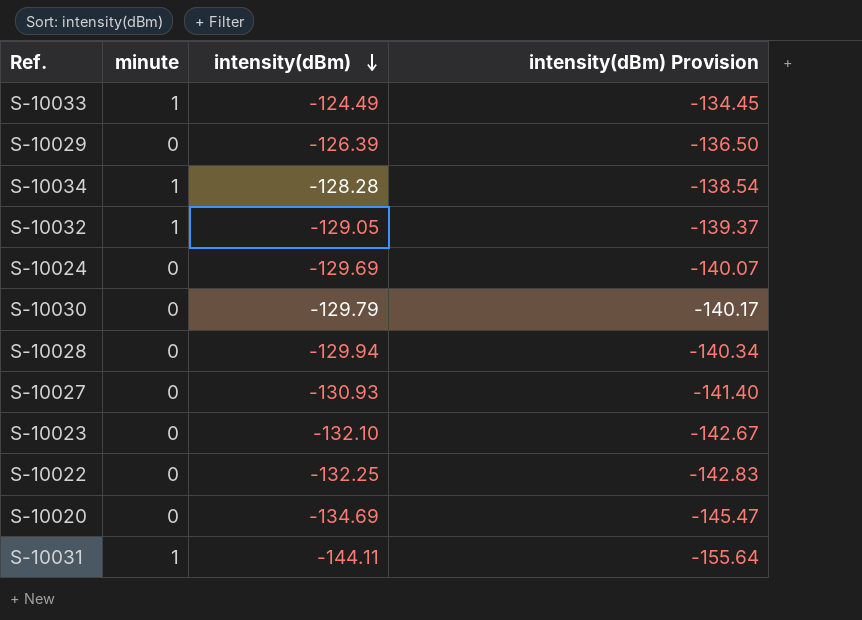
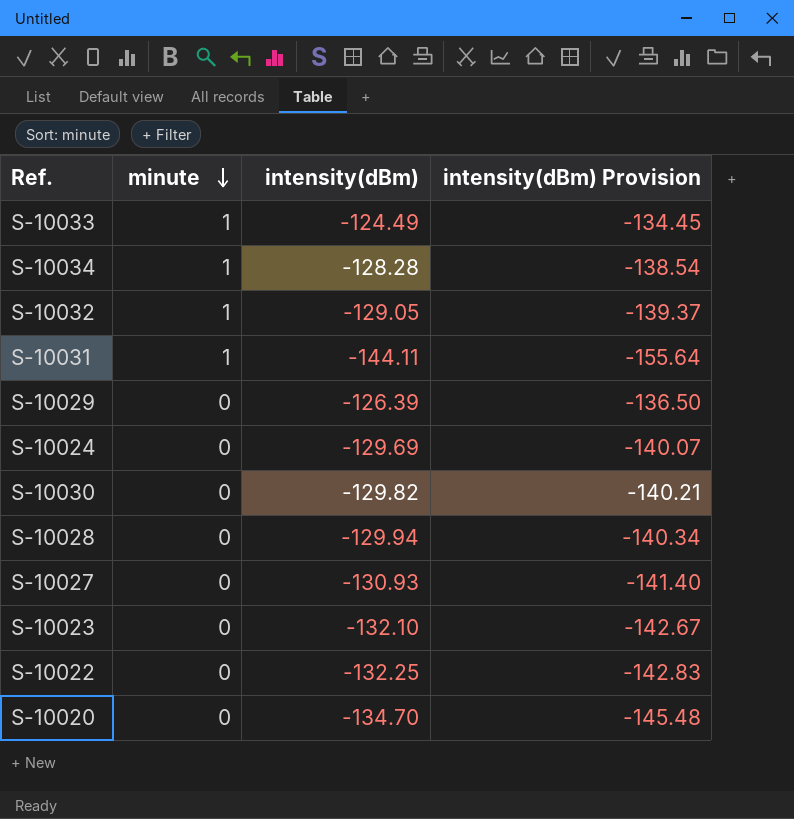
row order: intensity(dBm) descending -> minute descending
S-10030 | intensity(dBm): -129.79 -> -129.82
S-10030 | intensity(dBm) Provision: -140.17 -> -140.21
S-10020 | intensity(dBm): -134.69 -> -134.70
S-10020 | intensity(dBm) Provision: -145.47 -> -145.48

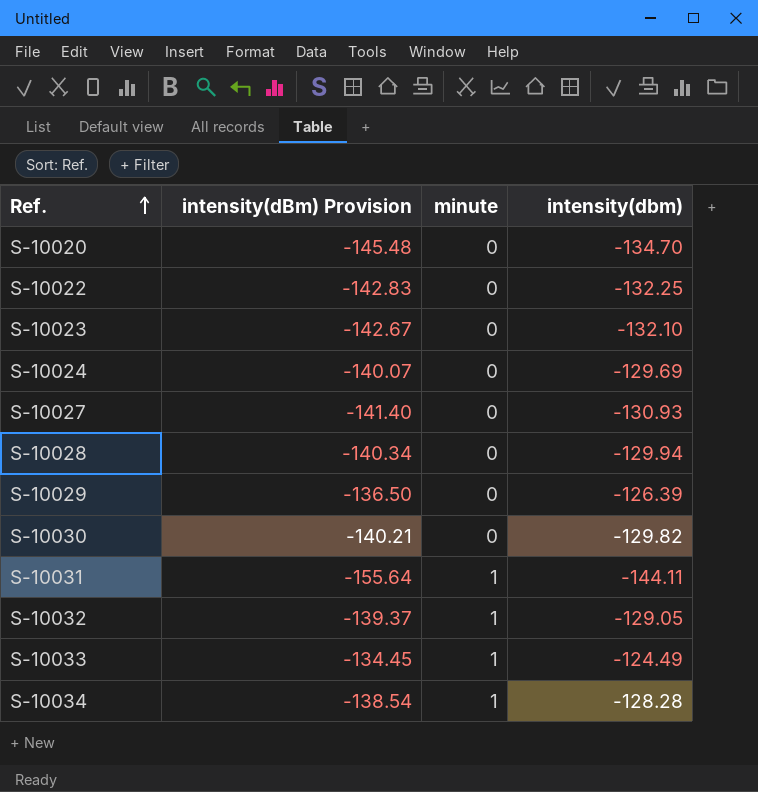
row order: minute descending -> Ref. ascending
column intensity(dBm) Provision | position: 4 -> 2
column name: intensity(dBm) -> intensity(dbm)

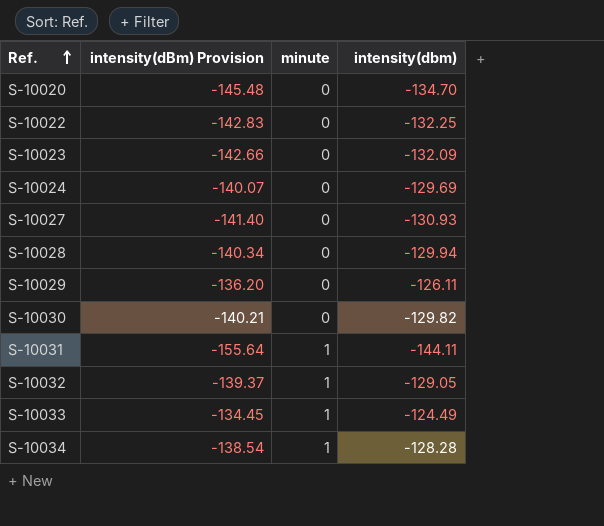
S-10023 | intensity(dBm) Provision: -142.67 -> -142.66
S-10023 | intensity(dbm): -132.10 -> -132.09
S-10029 | intensity(dBm) Provision: -136.50 -> -136.20
S-10029 | intensity(dbm): -126.39 -> -126.11

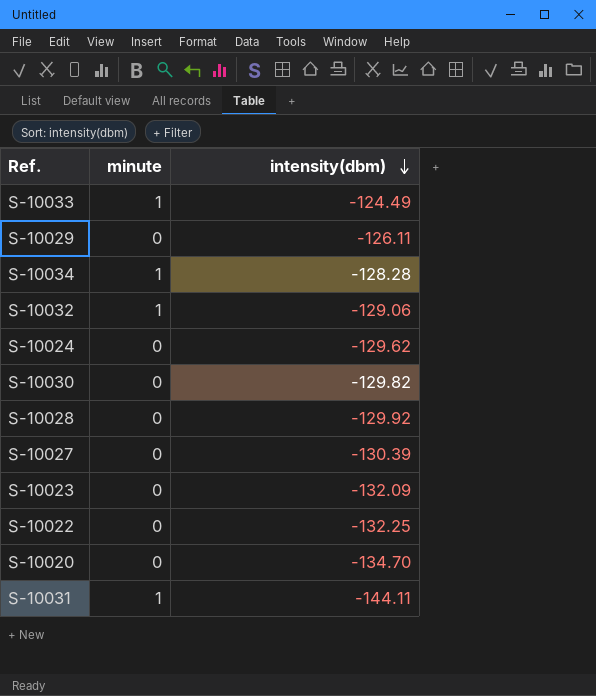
row order: Ref. ascending -> intensity(dbm) descending
column intensity(dBm) Provision | formula: [intensity(dbm)] * 1.08 -> none
S-10032 | intensity(dbm): -129.05 -> -129.06
S-10024 | intensity(dbm): -129.69 -> -129.62
S-10028 | intensity(dbm): -129.94 -> -129.92
S-10027 | intensity(dbm): -130.93 -> -130.39

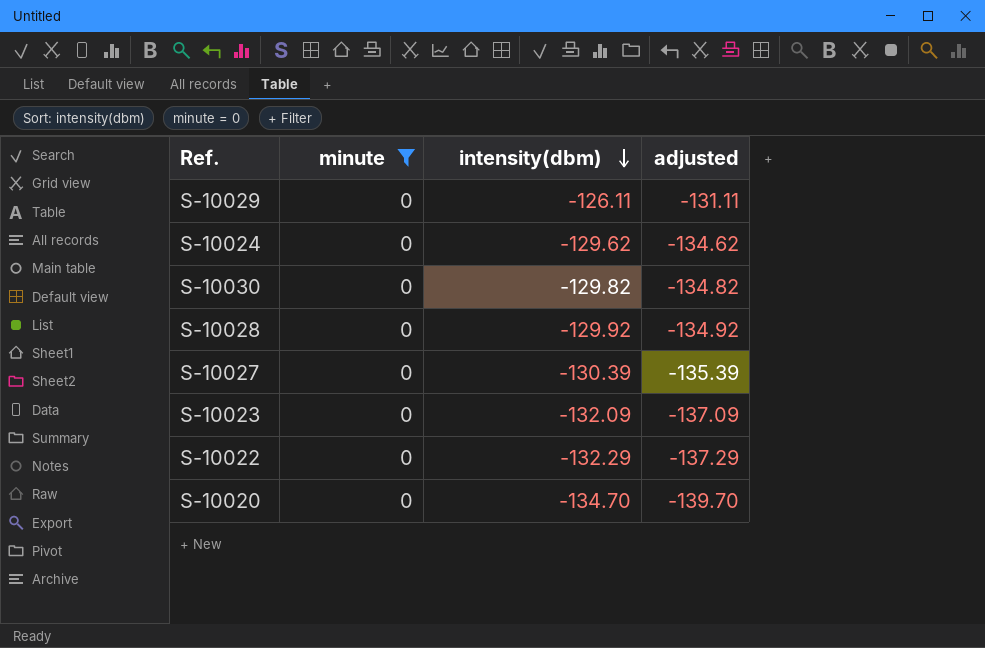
filter: none -> minute = 0
column adjusted | formula: none -> [intensity(dbm)] - 5
S-10022 | intensity(dbm): -132.25 -> -132.29

